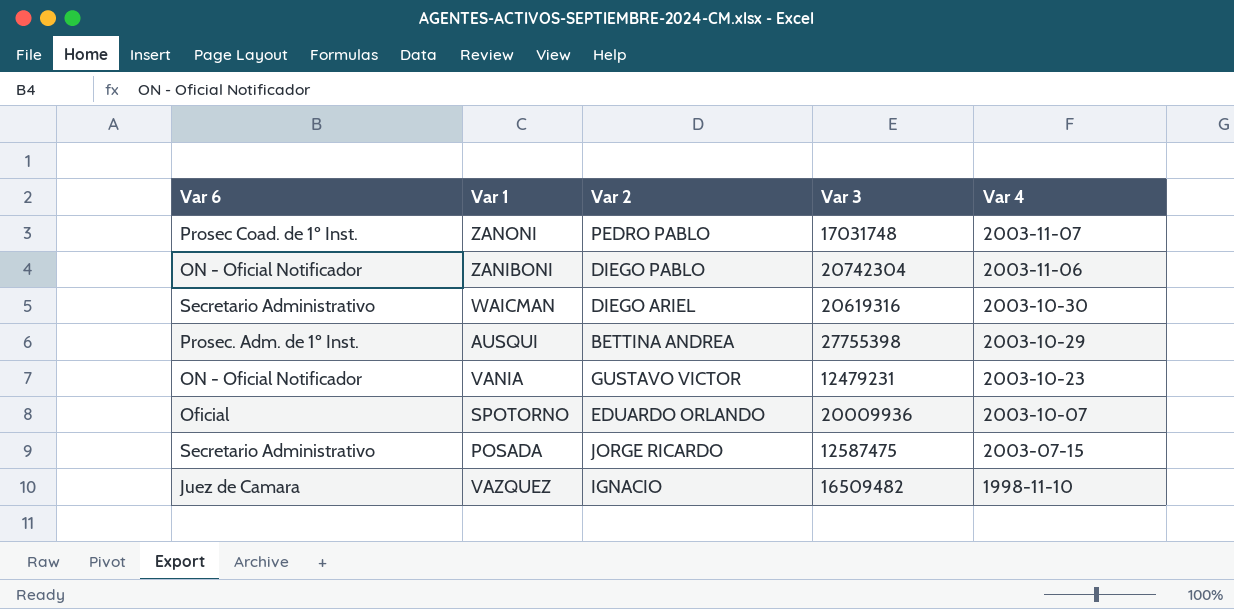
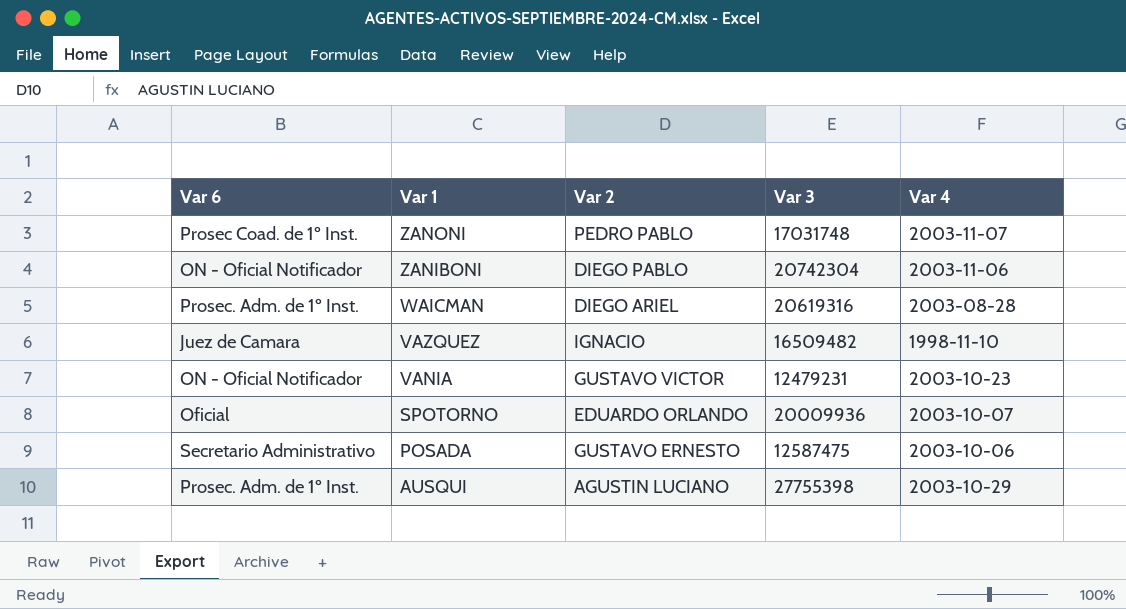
row order: Var 4 descending -> Var 1 descending
WAICMAN | Var 6: Secretario Administrativo -> Prosec. Adm. de 1º Inst.
WAICMAN | Var 4: 2003-10-30 -> 2003-08-28
POSADA | Var 2: JORGE RICARDO -> GUSTAVO ERNESTO
POSADA | Var 4: 2003-07-15 -> 2003-10-06
AUSQUI | Var 2: BETTINA ANDREA -> AGUSTIN LUCIANO

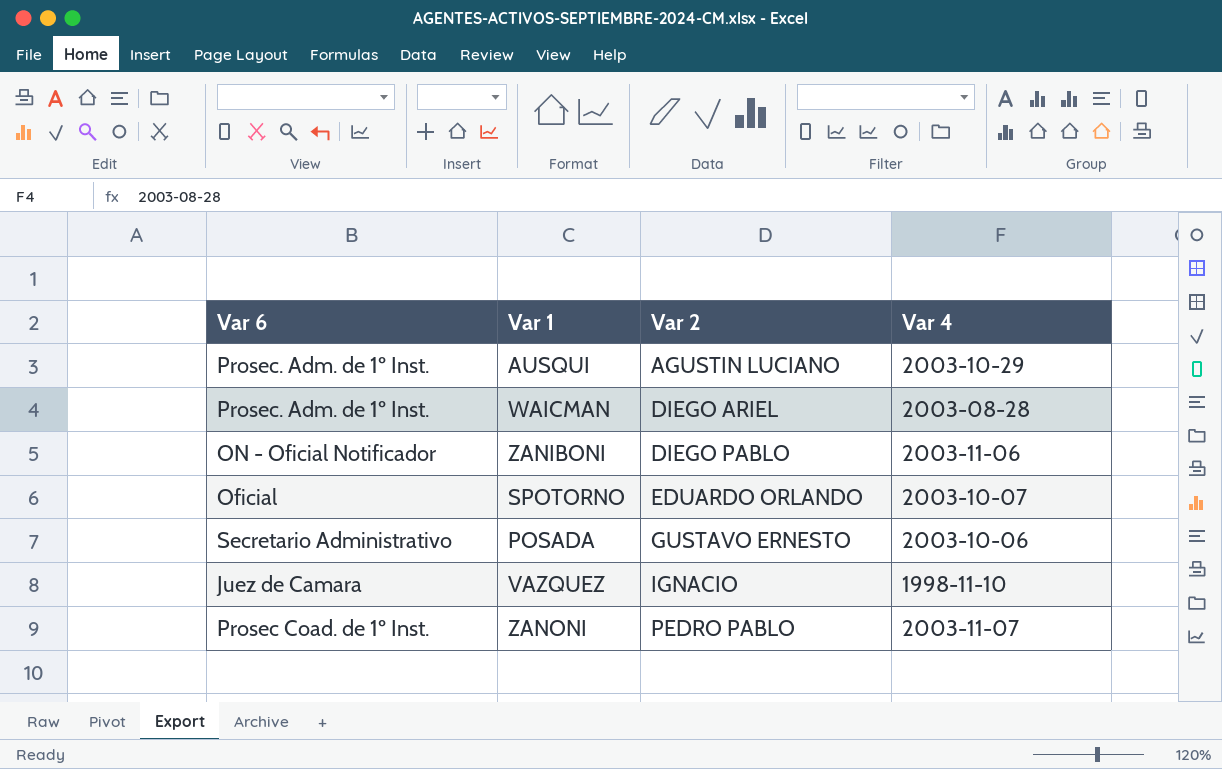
row order: Var 1 descending -> Var 2 ascending
column Var 3 | position: 4 -> none
row VANIA: ON - Oficial Notificador | GUSTAVO VICTOR | 12479231 | 2003-10-23 -> none

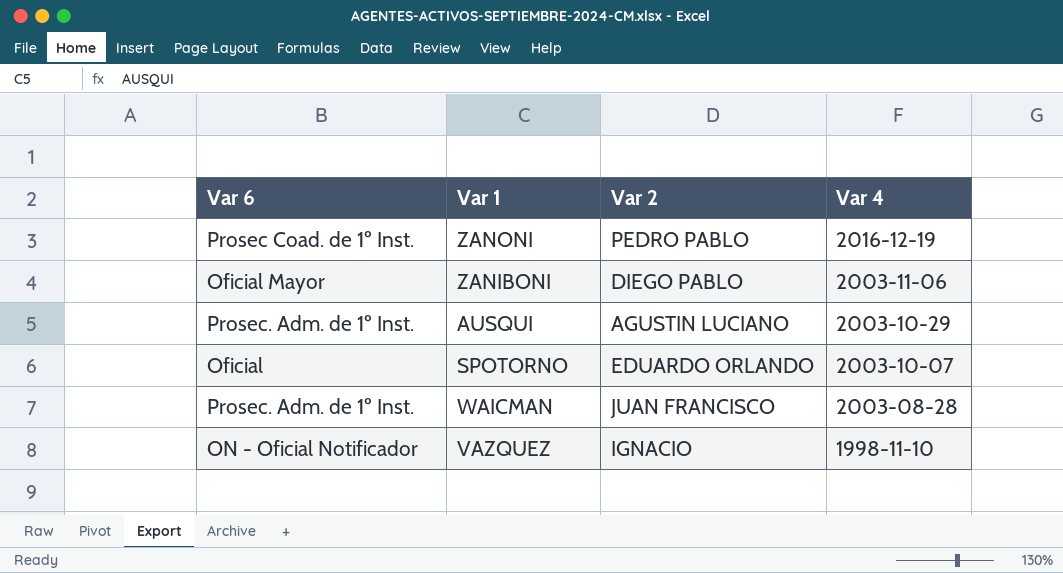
row order: Var 2 ascending -> Var 4 descending
row POSADA: Secretario Administrativo | GUSTAVO ERNESTO | 2003-10-06 -> none
ZANONI | Var 4: 2003-11-07 -> 2016-12-19
ZANIBONI | Var 6: ON - Oficial Notificador -> Oficial Mayor
WAICMAN | Var 2: DIEGO ARIEL -> JUAN FRANCISCO
VAZQUEZ | Var 6: Juez de Camara -> ON - Oficial Notificador

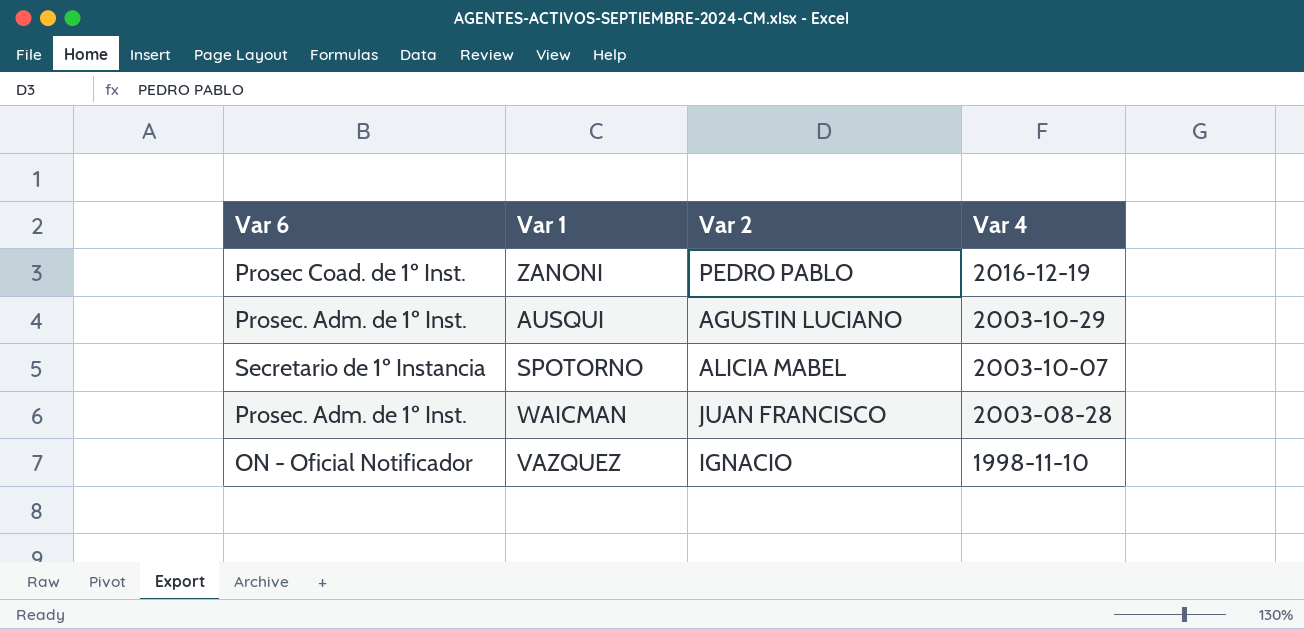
row ZANIBONI: Oficial Mayor | DIEGO PABLO | 2003-11-06 -> none
SPOTORNO | Var 6: Oficial -> Secretario de 1º Instancia
SPOTORNO | Var 2: EDUARDO ORLANDO -> ALICIA MABEL

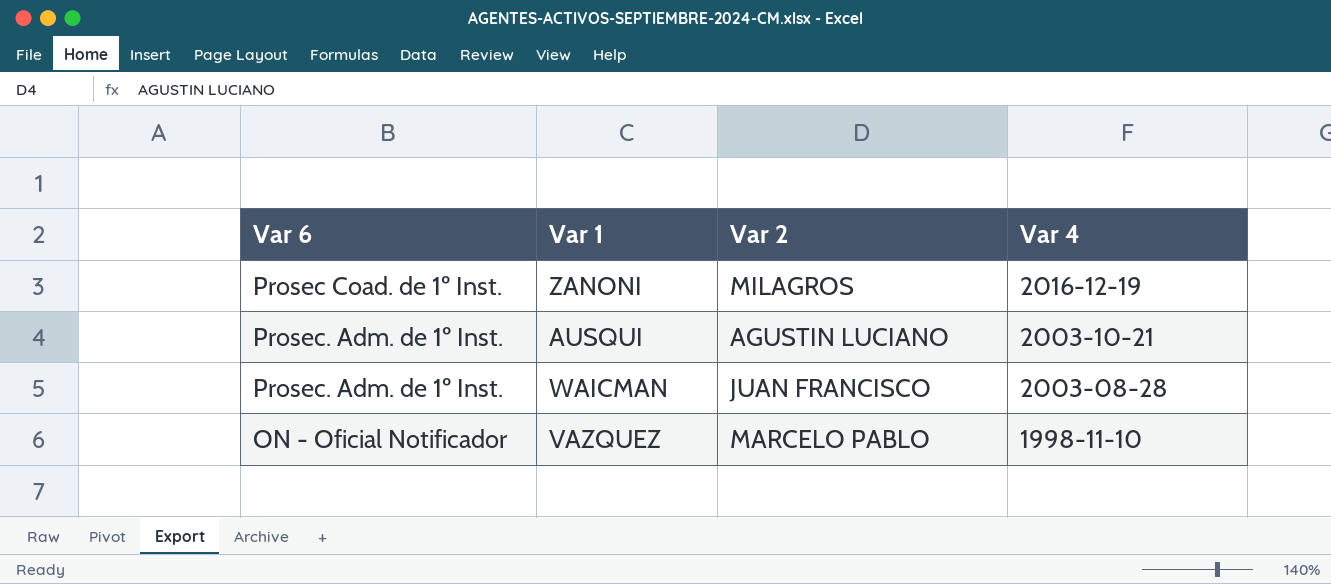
row SPOTORNO: Secretario de 1º Instancia | ALICIA MABEL | 2003-10-07 -> none
ZANONI | Var 2: PEDRO PABLO -> MILAGROS
AUSQUI | Var 4: 2003-10-29 -> 2003-10-21
VAZQUEZ | Var 2: IGNACIO -> MARCELO PABLO

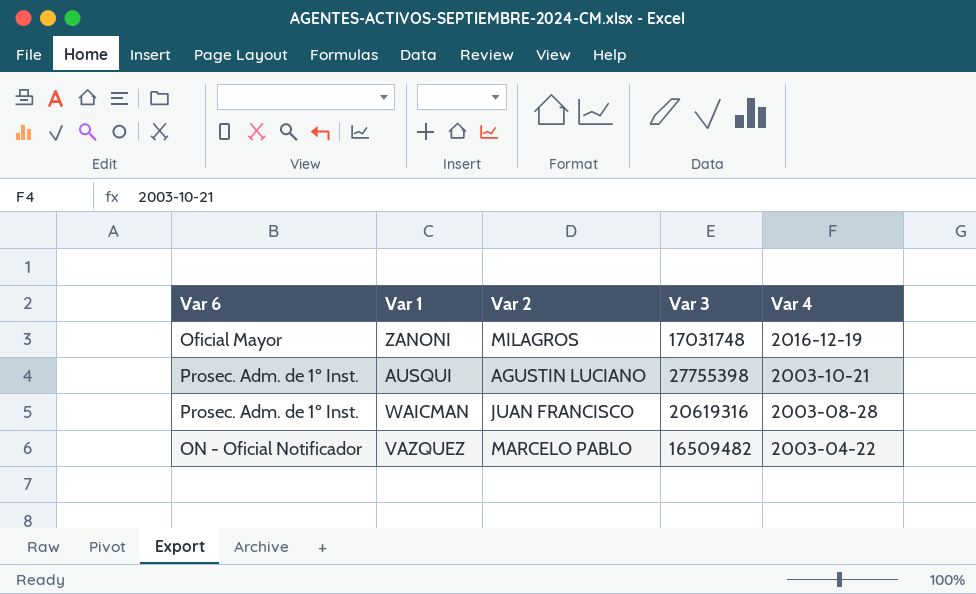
column Var 3 | position: none -> 4
ZANONI | Var 6: Prosec Coad. de 1º Inst. -> Oficial Mayor
VAZQUEZ | Var 4: 1998-11-10 -> 2003-04-22

